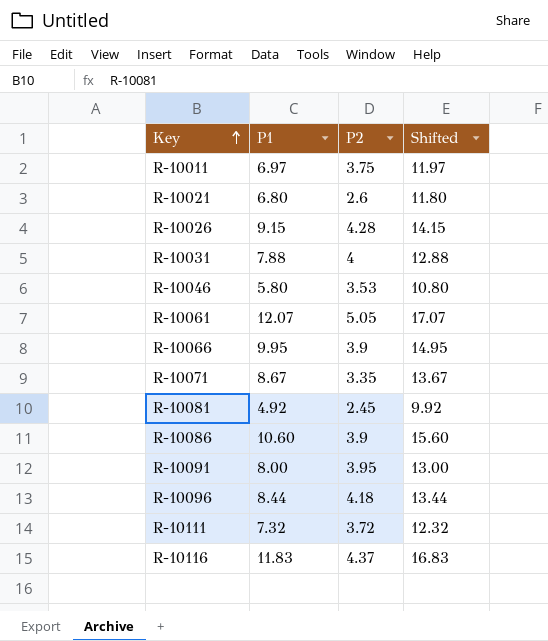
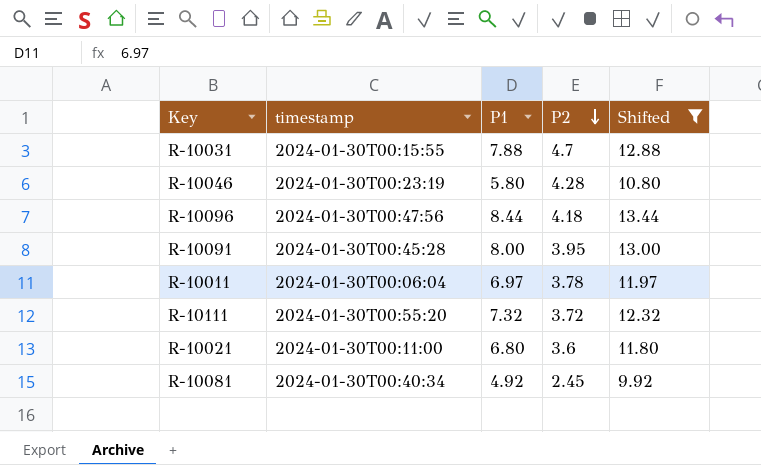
filter: none -> Shifted <= 13.44
row order: Key ascending -> P2 descending
column timestamp | position: none -> 2
R-10031 | P2: 4 -> 4.7
R-10046 | P2: 3.53 -> 4.28
R-10011 | P2: 3.75 -> 3.78
R-10021 | P2: 2.6 -> 3.6

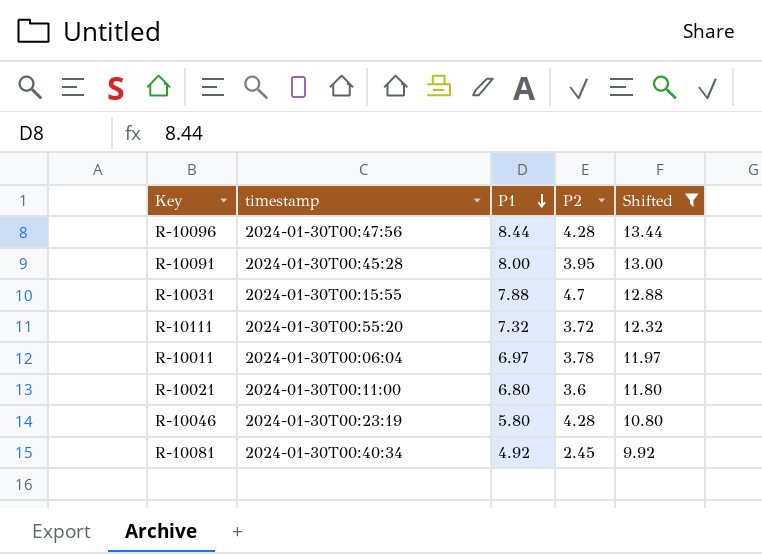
row order: P2 descending -> P1 descending
R-10096 | P2: 4.18 -> 4.28

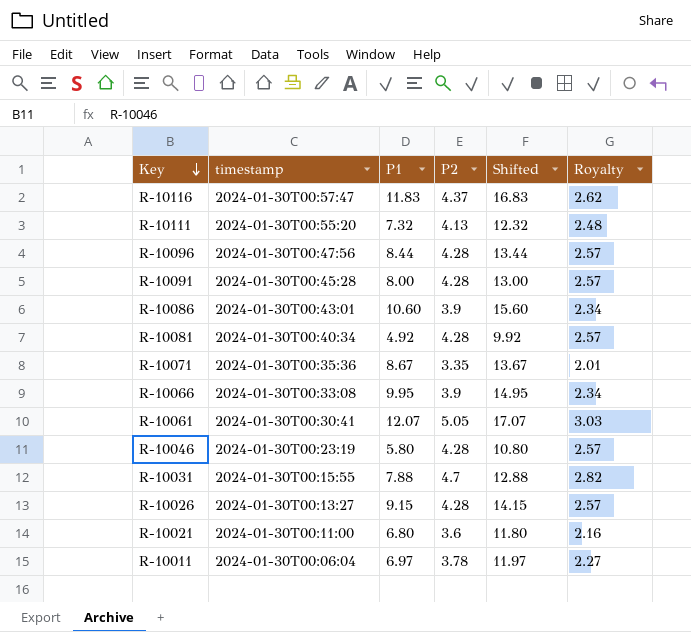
filter: Shifted <= 13.44 -> none
row order: P1 descending -> Key descending
column Royalty | formula: none -> [P2] * 0.6
R-10111 | P2: 3.72 -> 4.13
R-10091 | P2: 3.95 -> 4.28
R-10081 | P2: 2.45 -> 4.28

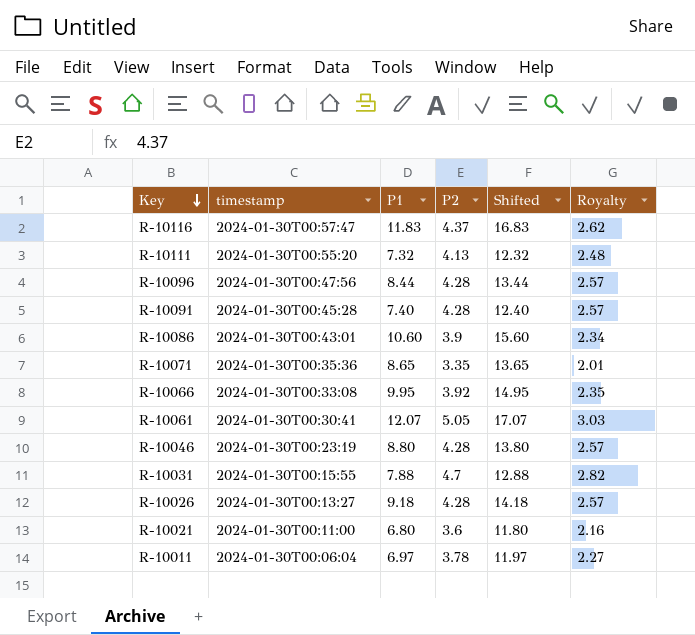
row R-10081: 2024-01-30T00:40:34 | 4.92 | 4.28 | 9.92 | 2.57 -> none
R-10091 | P1: 8.00 -> 7.40
R-10091 | Shifted: 13.00 -> 12.40
R-10071 | P1: 8.67 -> 8.65
R-10071 | Shifted: 13.67 -> 13.65
R-10066 | P2: 3.9 -> 3.92
R-10066 | Royalty: 2.34 -> 2.35
R-10046 | P1: 5.80 -> 8.80
R-10046 | Shifted: 10.80 -> 13.80
R-10026 | P1: 9.15 -> 9.18
R-10026 | Shifted: 14.15 -> 14.18

